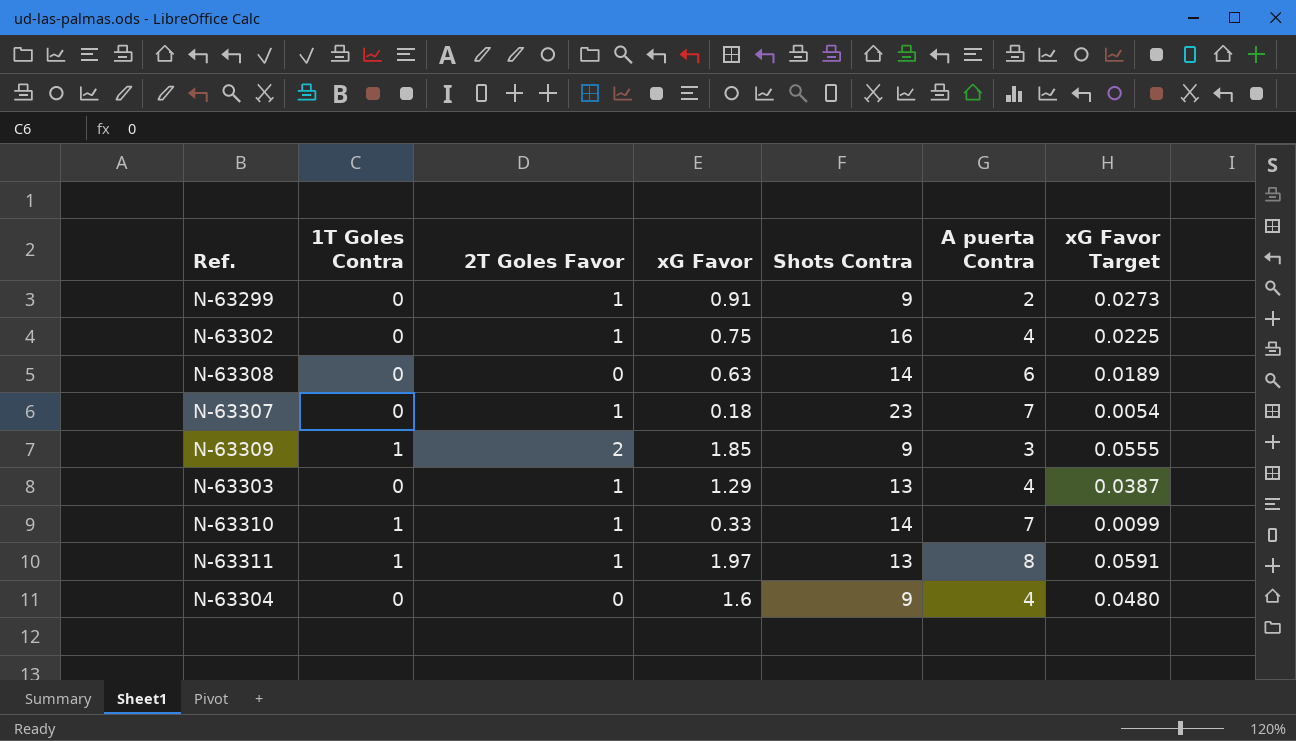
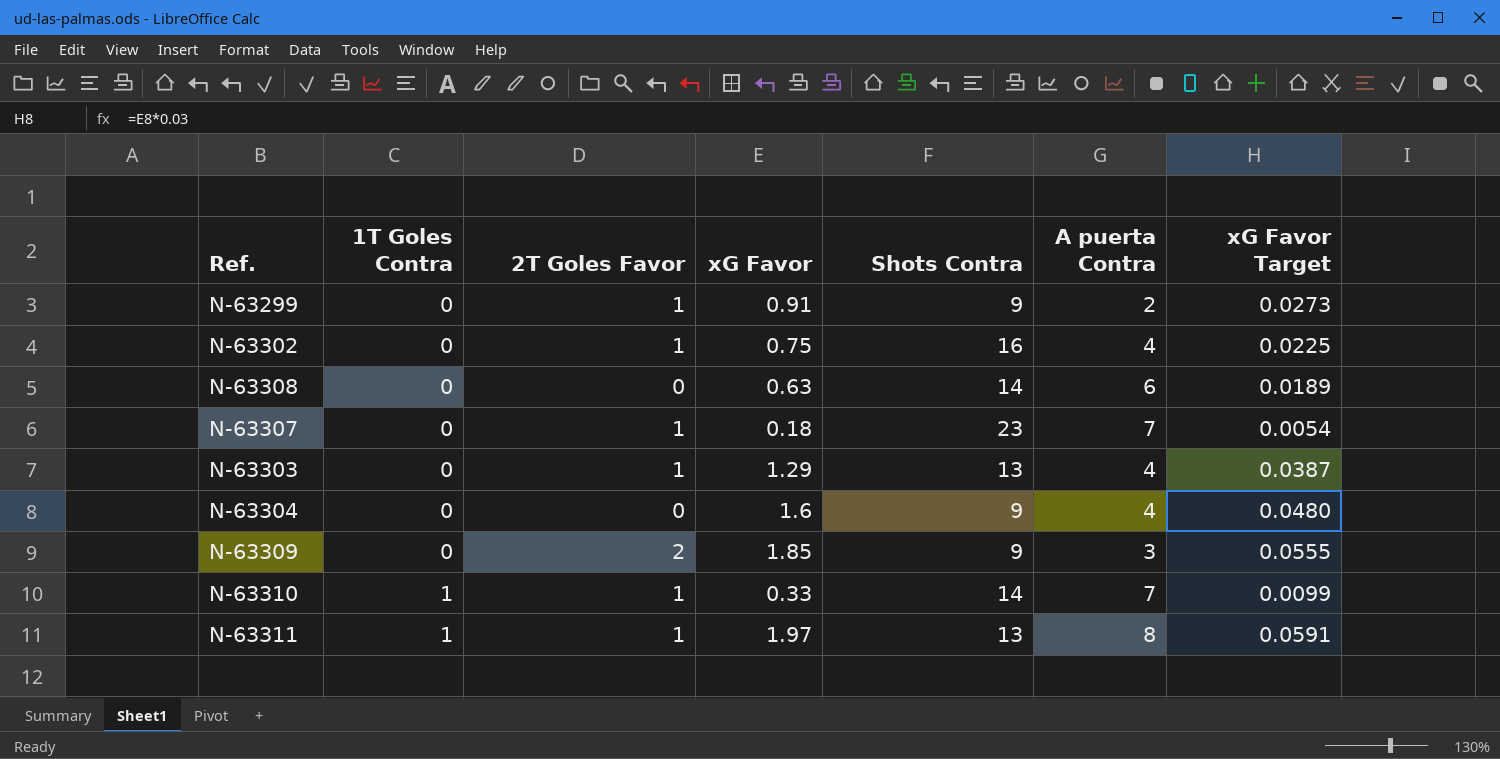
row order: none -> 1T Goles Contra ascending
N-63309 | 1T Goles Contra: 1 -> 0

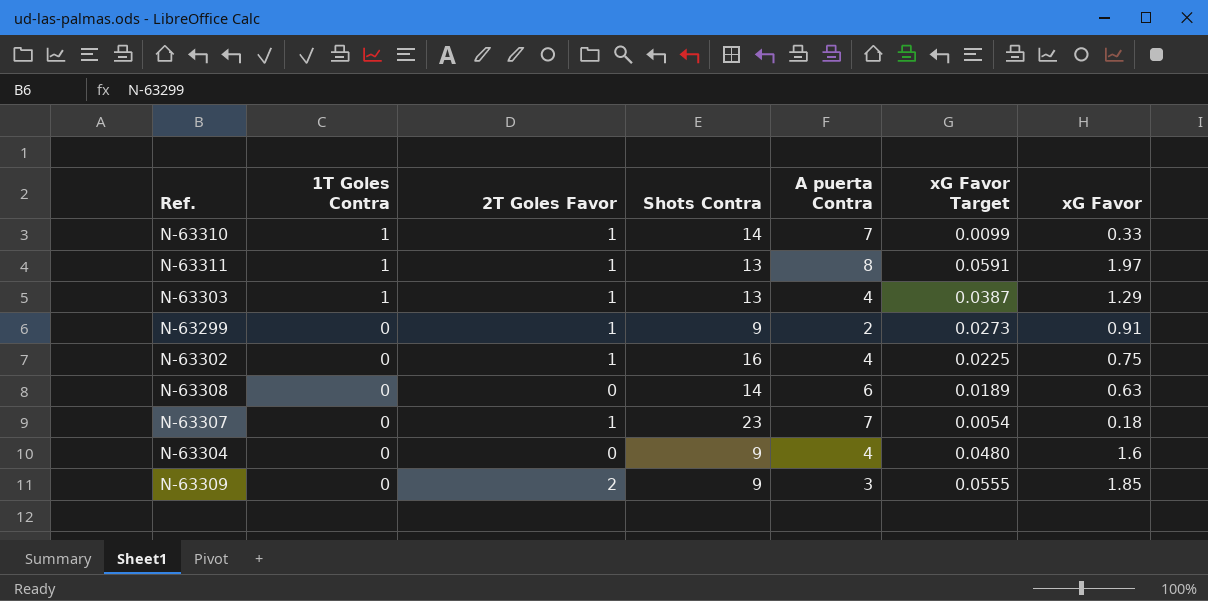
row order: 1T Goles Contra ascending -> 1T Goles Contra descending
column xG Favor | position: 4 -> 7
N-63303 | 1T Goles Contra: 0 -> 1

